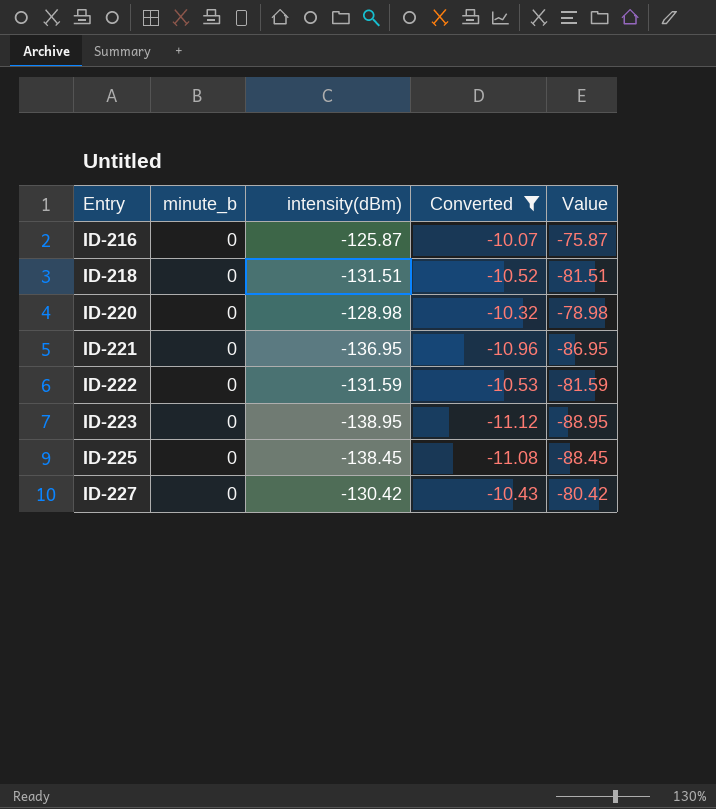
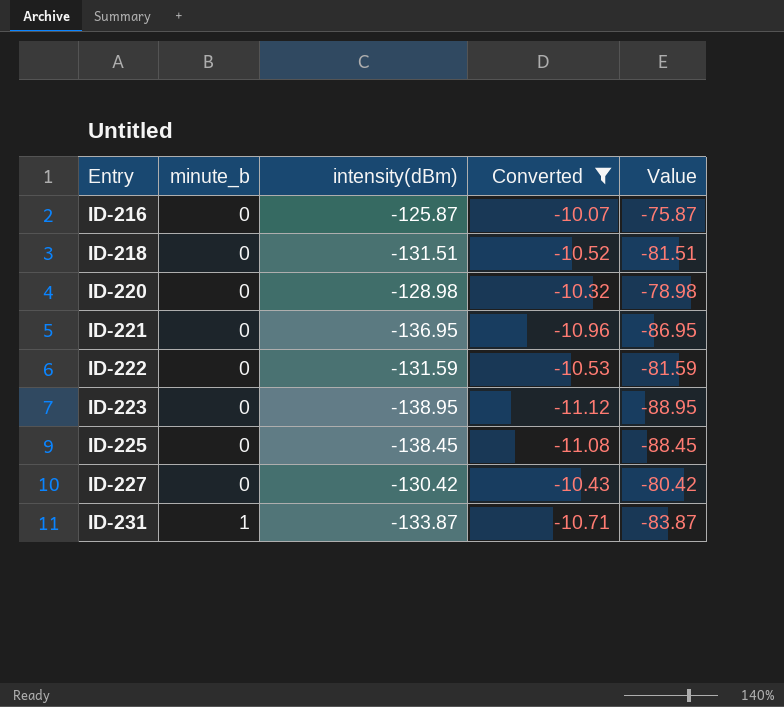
row ID-231: none -> 1 | -133.87 | -10.71 | -83.87

